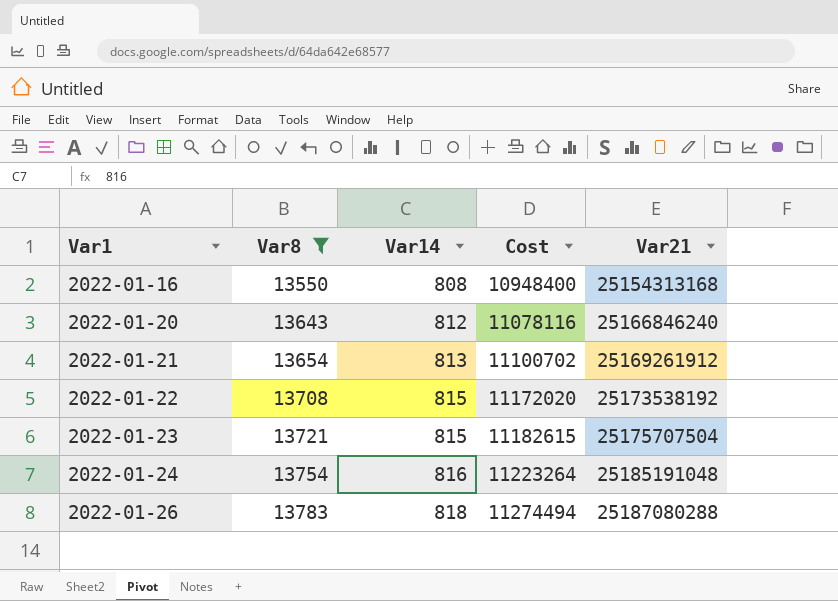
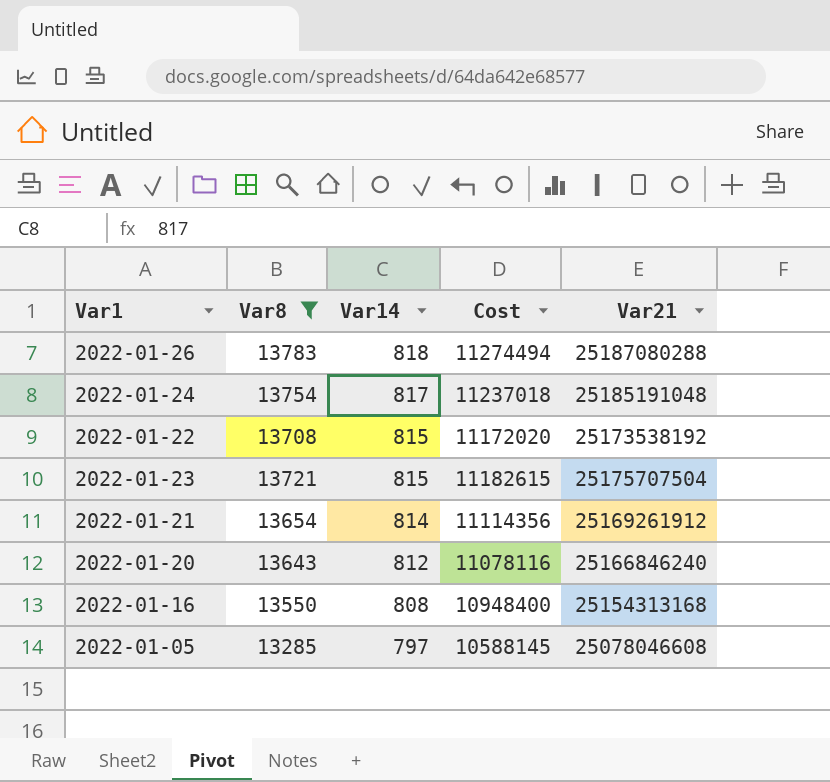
row order: Var1 ascending -> Var14 descending
2022-01-24 | Var14: 816 -> 817
2022-01-24 | Cost: 11223264 -> 11237018
2022-01-21 | Var14: 813 -> 814
2022-01-21 | Cost: 11100702 -> 11114356
row 2022-01-05: none -> 13285 | 797 | 10588145 | 25078046608

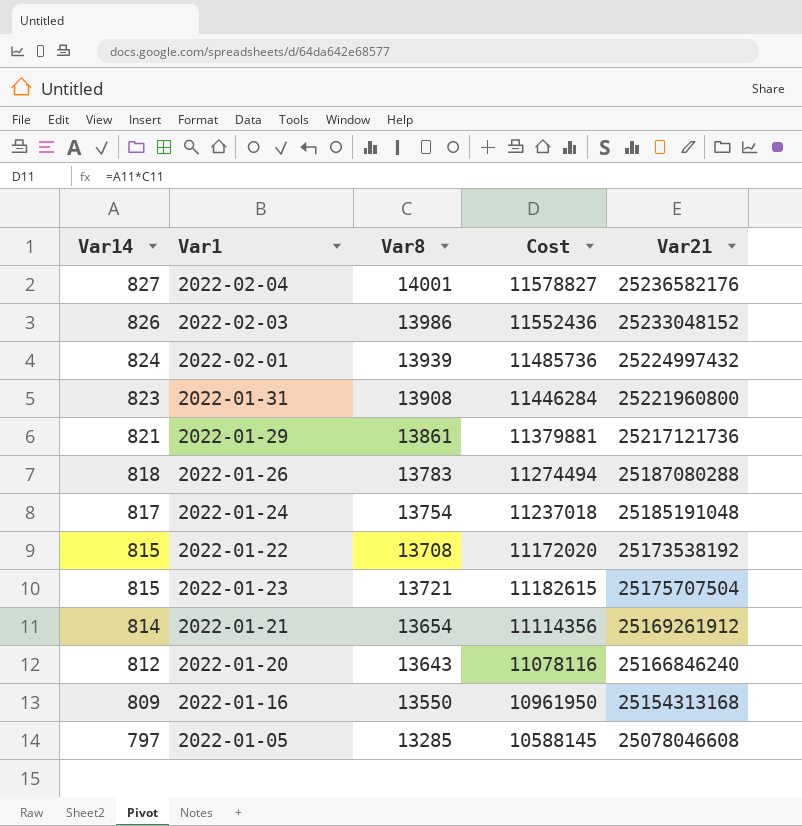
filter: Var8 <= 13783 -> none
column Var14 | position: 3 -> 1
2022-01-16 | Var14: 808 -> 809
2022-01-16 | Cost: 10948400 -> 10961950

